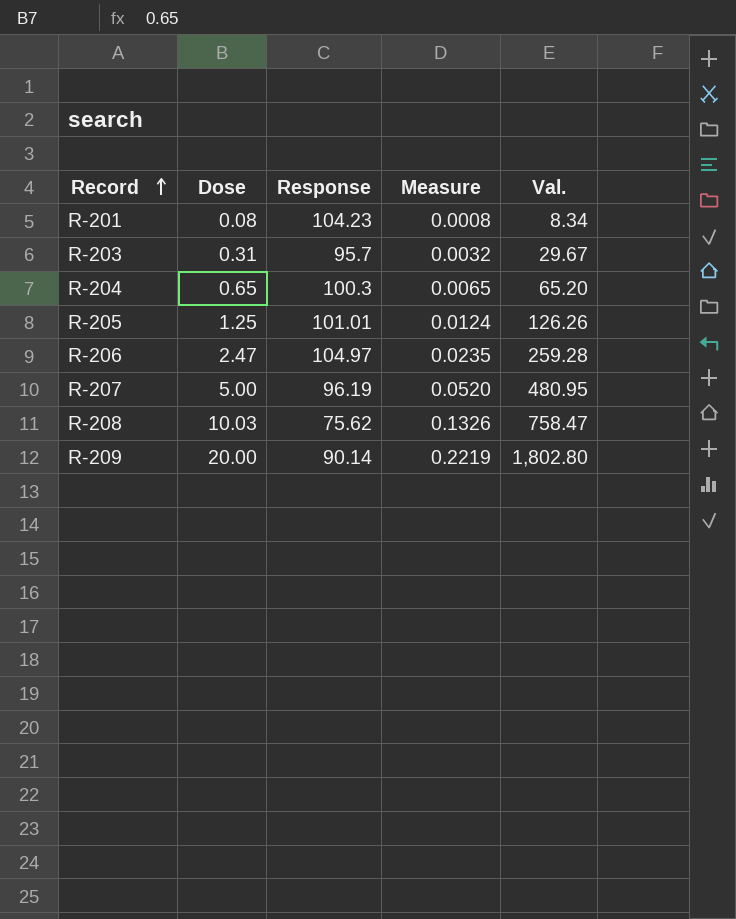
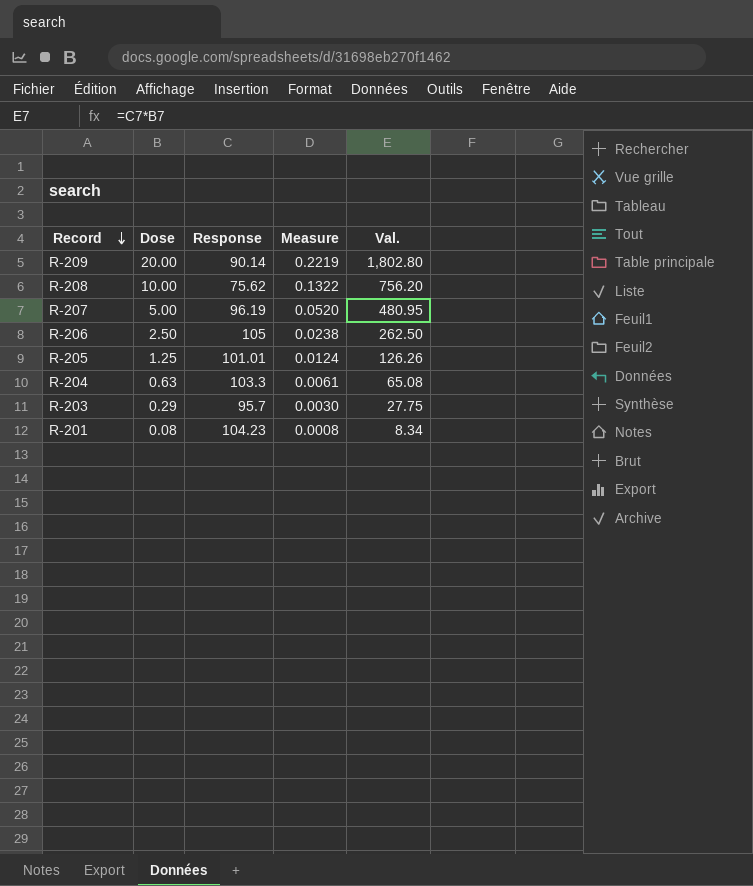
row order: Record ascending -> Record descending
R-208 | Dose: 10.03 -> 10.00
R-208 | Measure: 0.1326 -> 0.1322
R-208 | Val.: 758.47 -> 756.20
R-206 | Dose: 2.47 -> 2.50
R-206 | Response: 104.97 -> 105
R-206 | Measure: 0.0235 -> 0.0238
R-206 | Val.: 259.28 -> 262.50
R-204 | Dose: 0.65 -> 0.63
R-204 | Response: 100.3 -> 103.3
R-204 | Measure: 0.0065 -> 0.0061
R-204 | Val.: 65.20 -> 65.08
R-203 | Dose: 0.31 -> 0.29
R-203 | Measure: 0.0032 -> 0.0030
R-203 | Val.: 29.67 -> 27.75

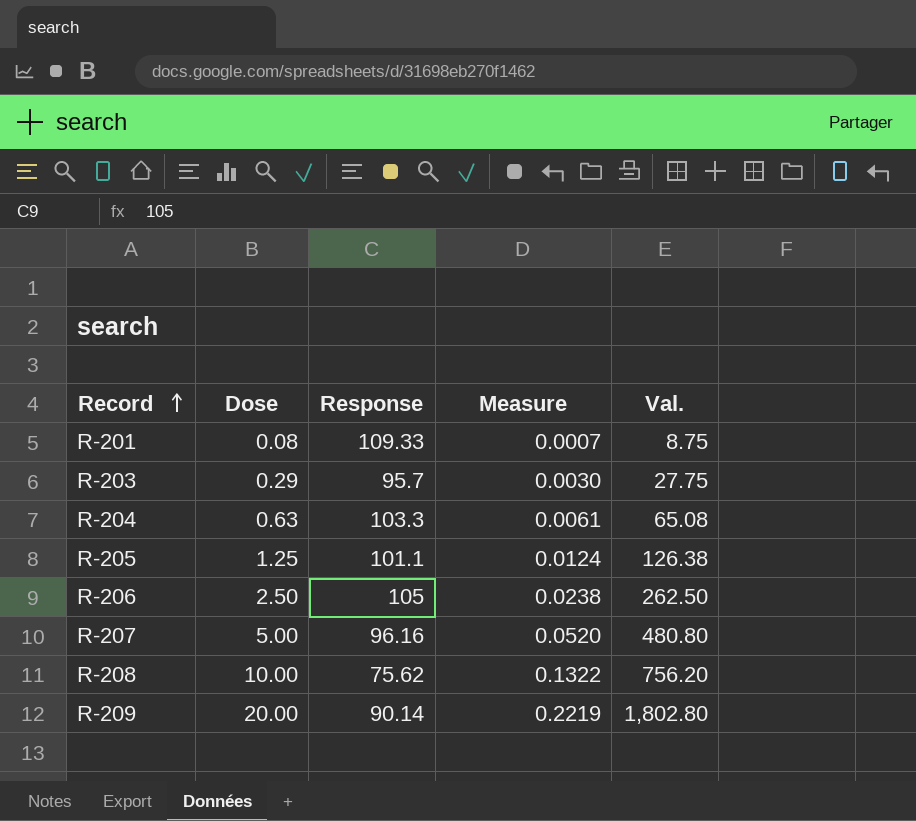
row order: Record descending -> Record ascending
R-201 | Response: 104.23 -> 109.33
R-201 | Measure: 0.0008 -> 0.0007
R-201 | Val.: 8.34 -> 8.75
R-205 | Response: 101.01 -> 101.1
R-205 | Val.: 126.26 -> 126.38
R-207 | Response: 96.19 -> 96.16
R-207 | Val.: 480.95 -> 480.80

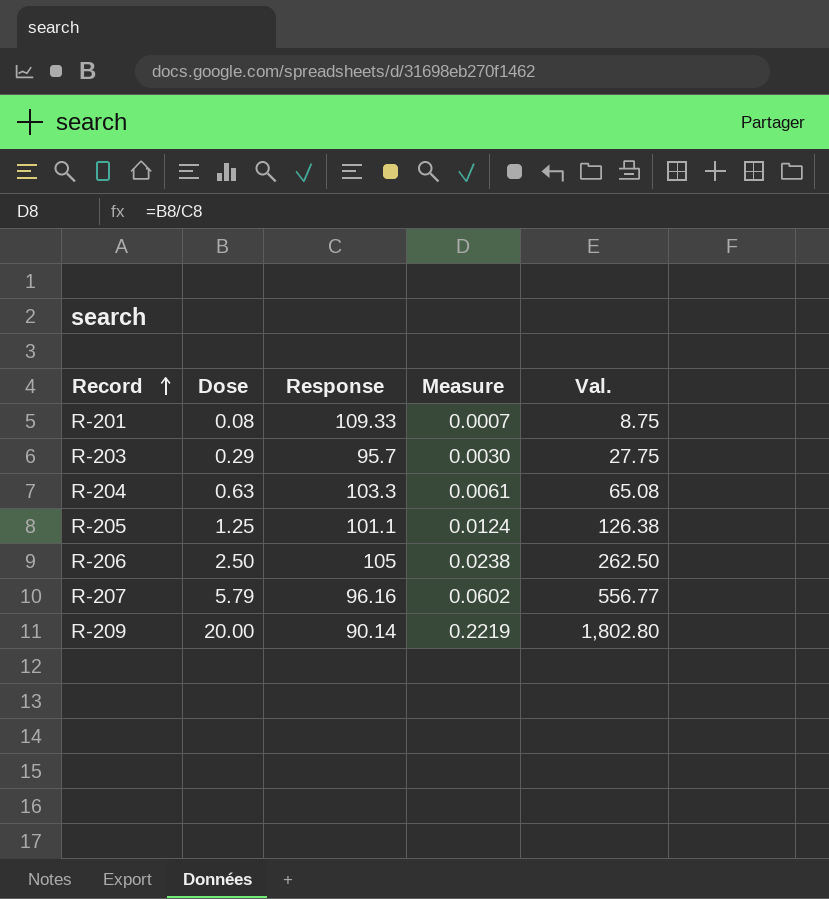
row R-208: 10.00 | 75.62 | 0.1322 | 756.20 -> none
R-207 | Dose: 5.00 -> 5.79
R-207 | Measure: 0.0520 -> 0.0602
R-207 | Val.: 480.80 -> 556.77

